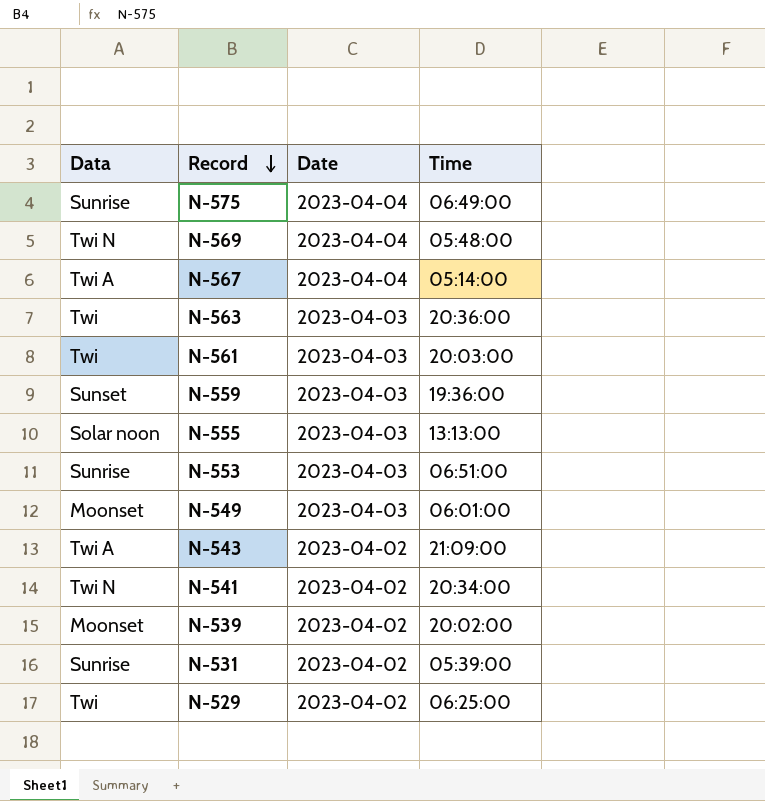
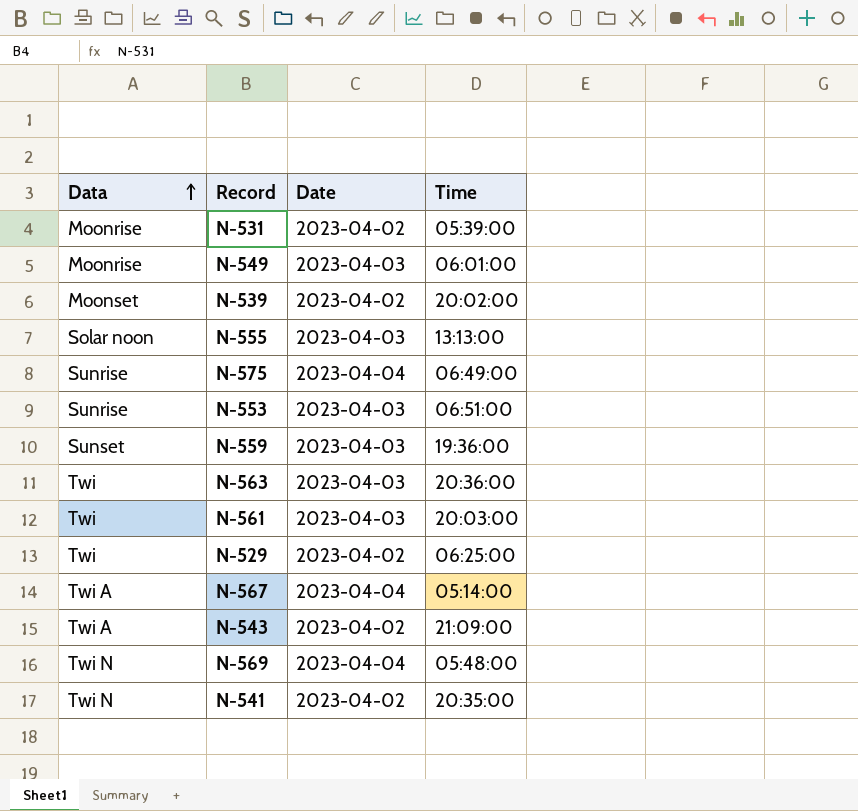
row order: Record descending -> Data ascending
N-531 | Data: Sunrise -> Moonrise
N-549 | Data: Moonset -> Moonrise
N-541 | Time: 20:34:00 -> 20:35:00

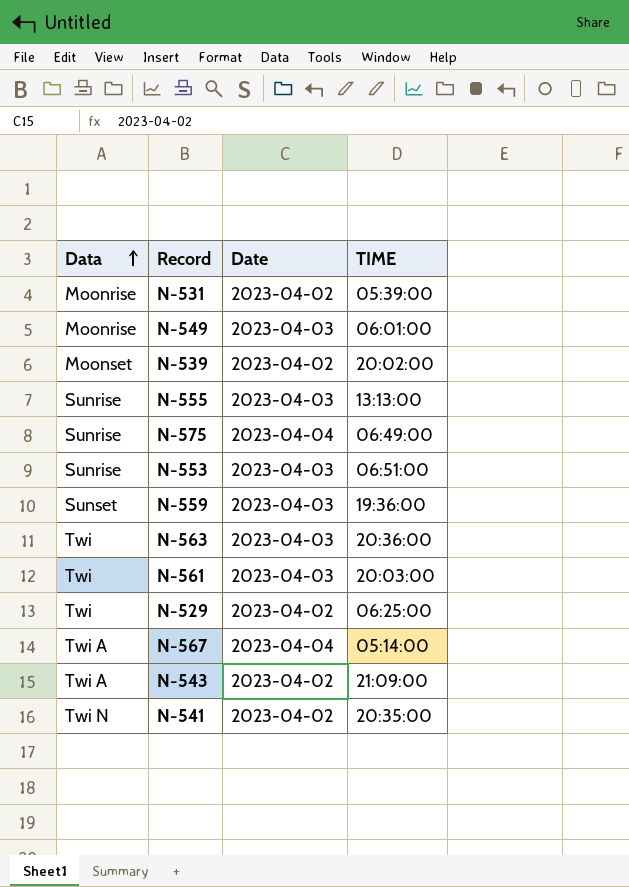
column name: Time -> TIME
row N-569: Twi N | 2023-04-04 | 05:48:00 -> none
N-555 | Data: Solar noon -> Sunrise

